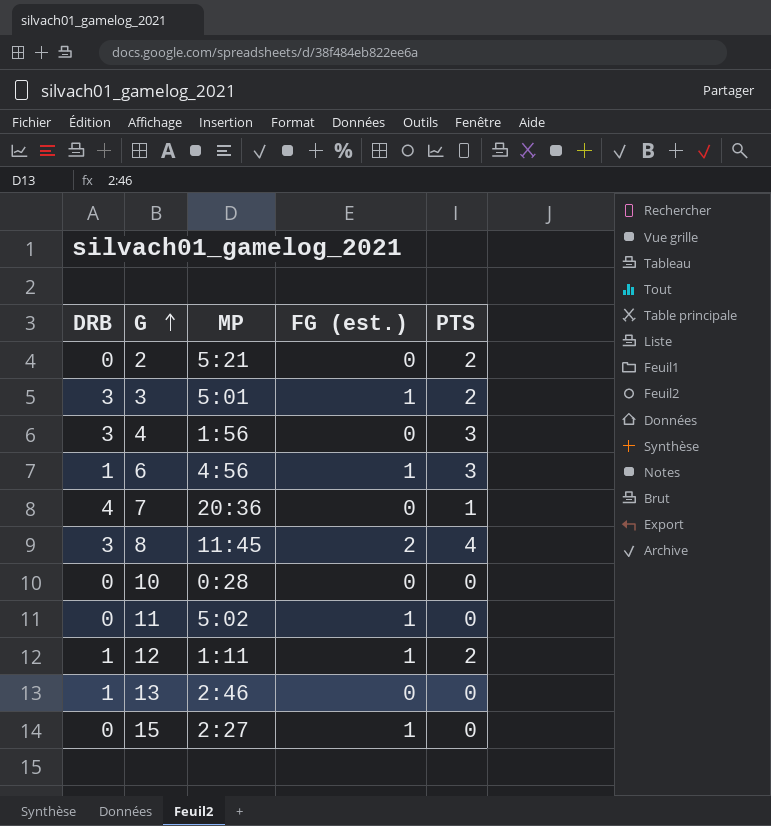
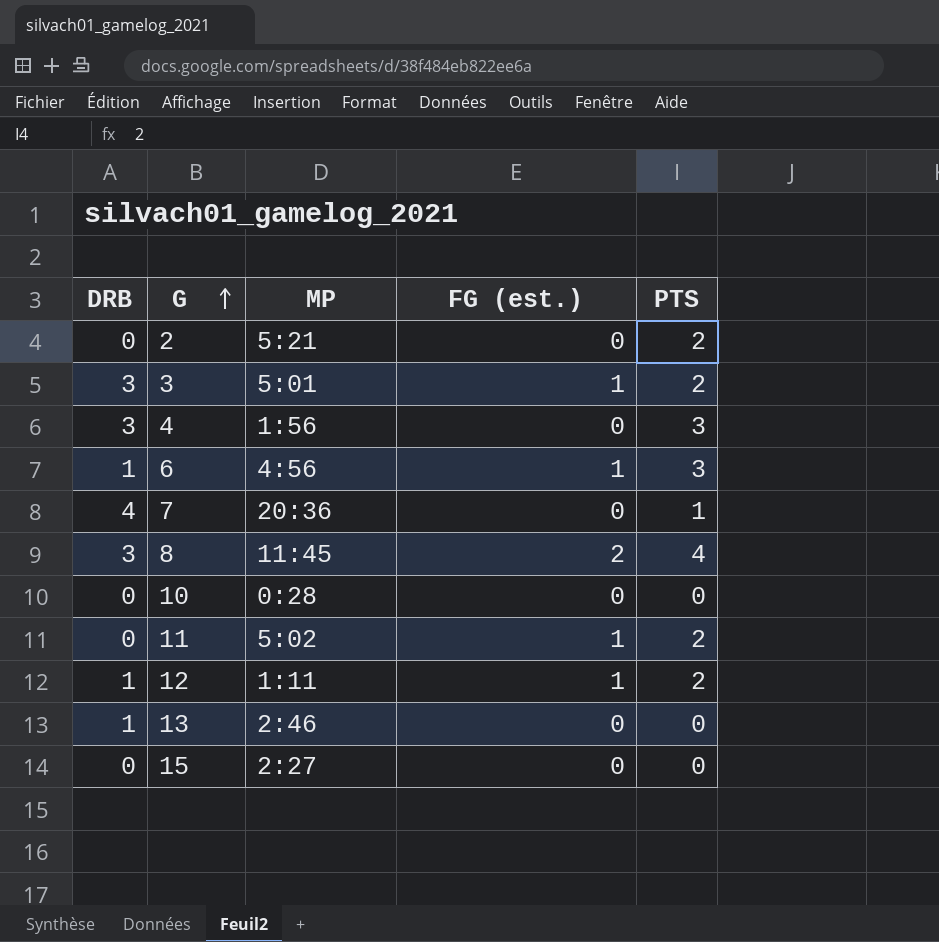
11 | PTS: 0 -> 2
15 | FG (est.): 1 -> 0

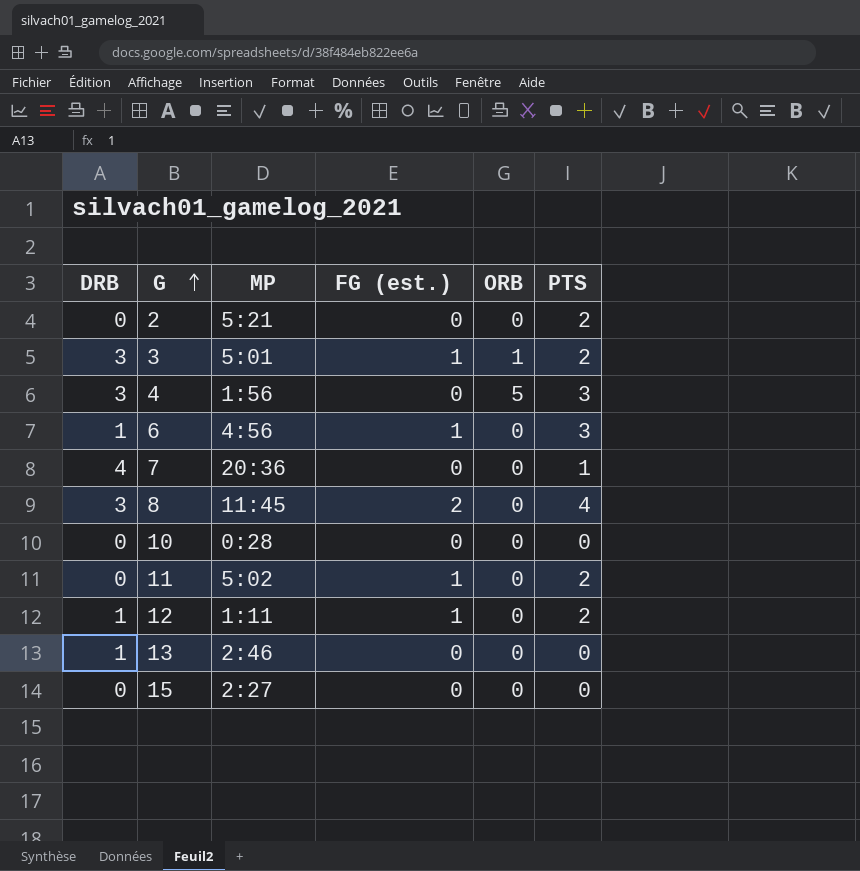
column ORB | position: none -> 5

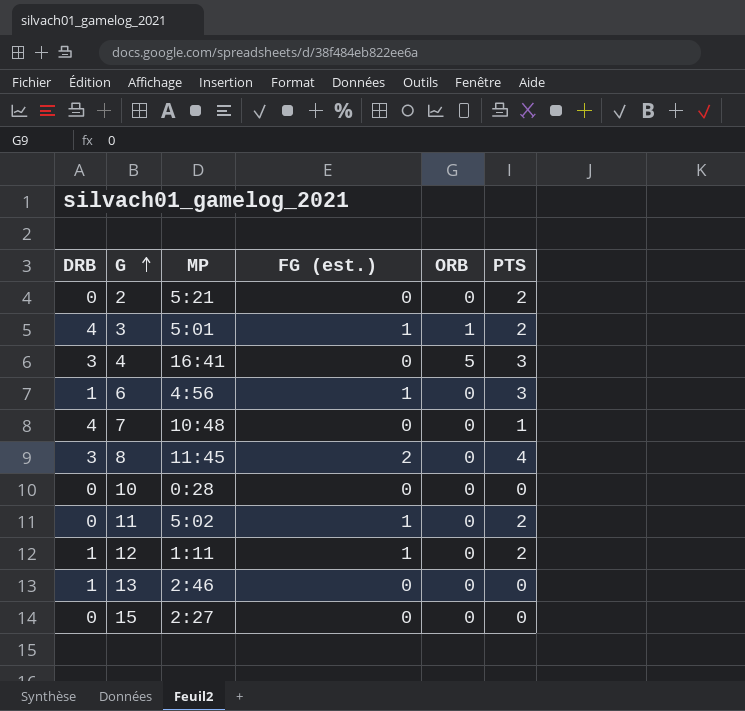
3 | DRB: 3 -> 4
4 | MP: 1:56 -> 16:41
7 | MP: 20:36 -> 10:48

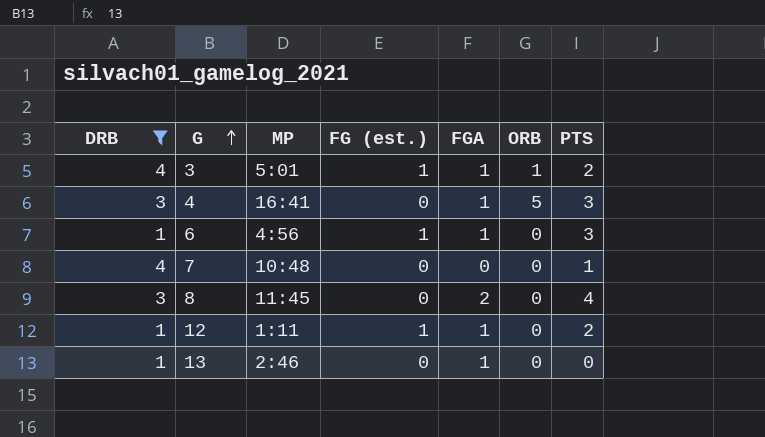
filter: none -> DRB != 0
column FGA | position: none -> 5
8 | FG (est.): 2 -> 0

